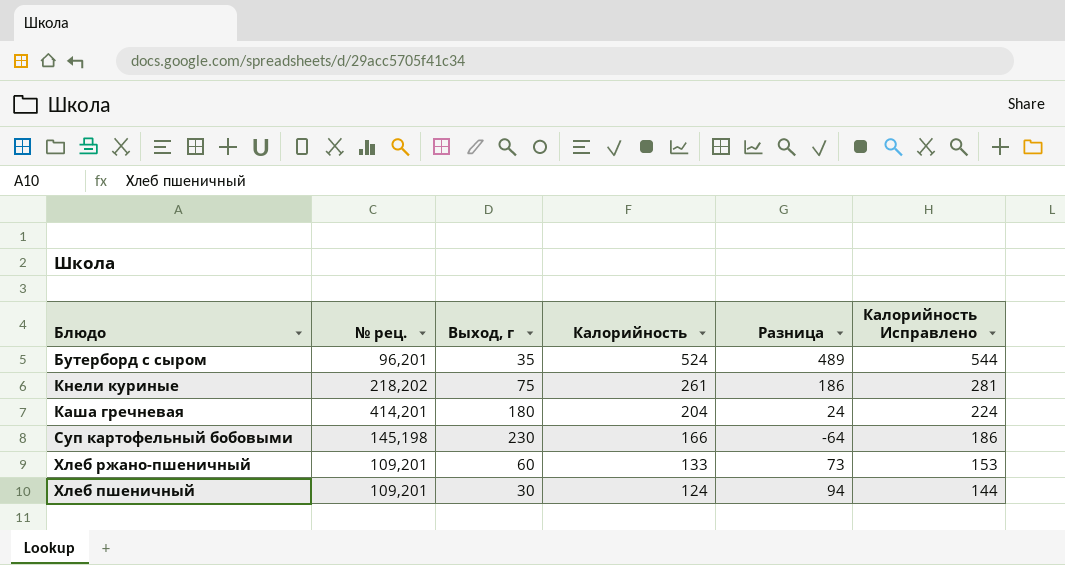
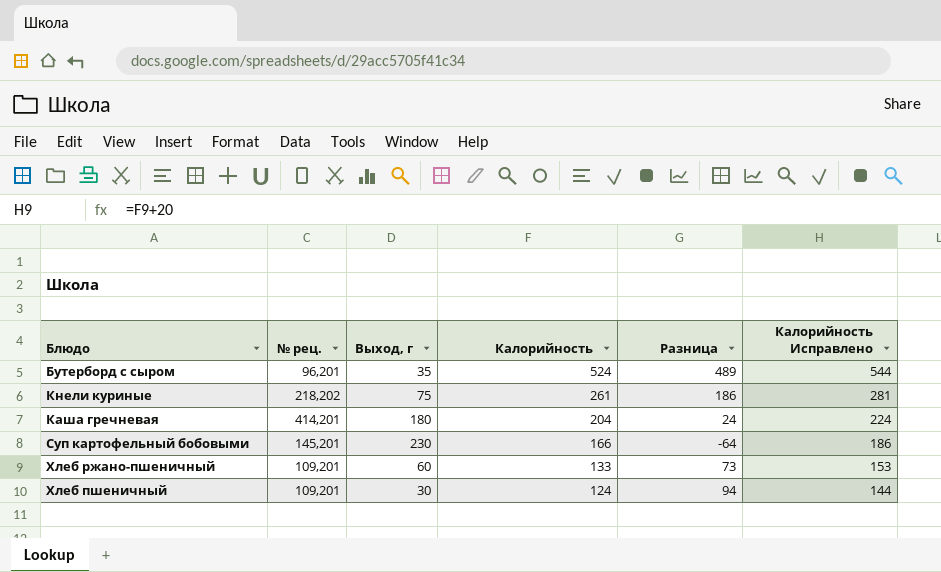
Суп картофельный бобовыми | № рец.: 145,198 -> 145,201

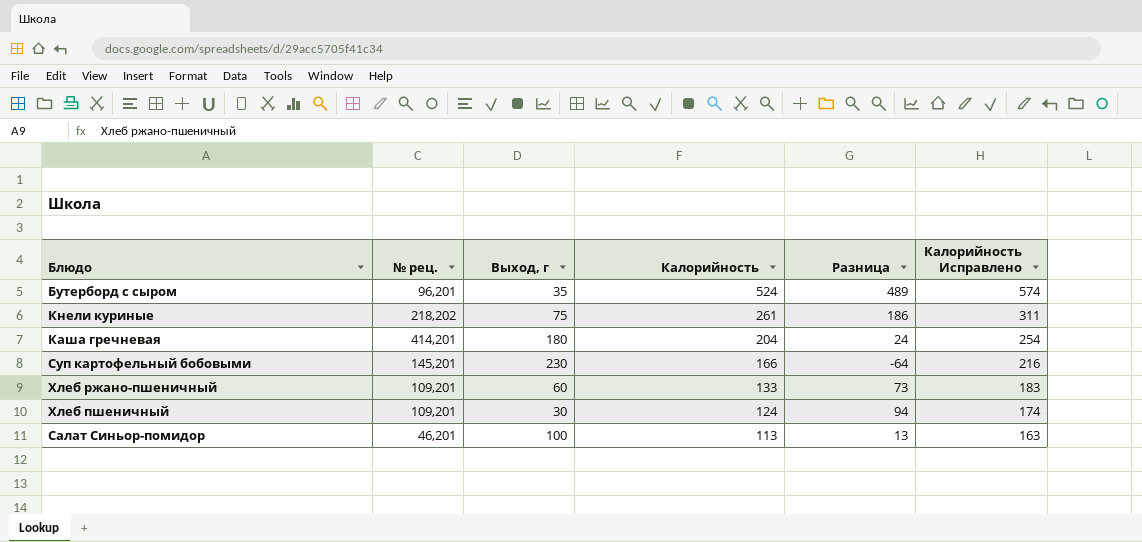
column Калорийность Исправлено | formula: [Калорийность] + 20 -> [Калорийность] + 50
row Салат Синьор-помидор: none -> 46,201 | 100 | 113 | 13 | 163

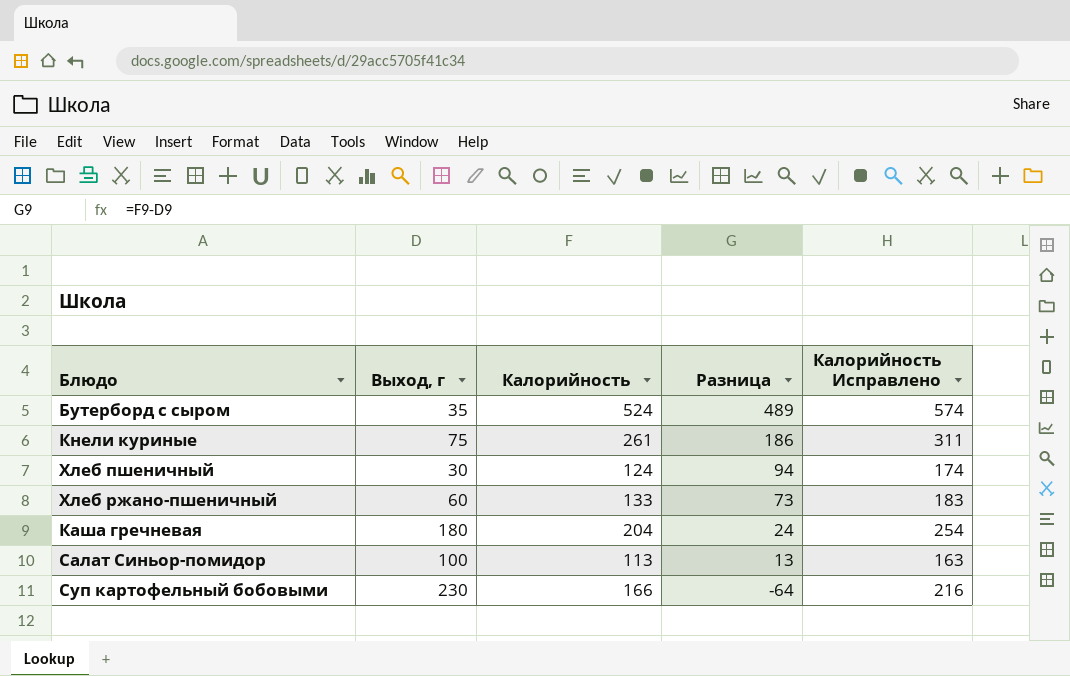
row order: Калорийность descending -> Разница descending
column № рец. | position: 2 -> none

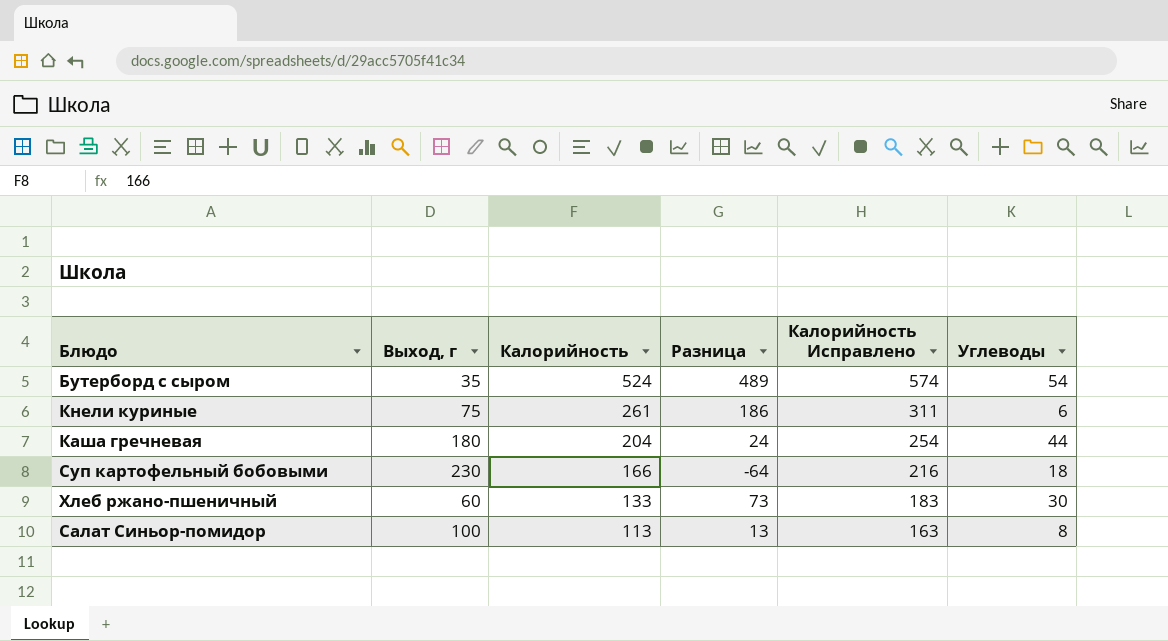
row order: Разница descending -> Калорийность descending
column Углеводы | position: none -> 6
row Хлеб пшеничный: 30 | 124 | 94 | 174 -> none

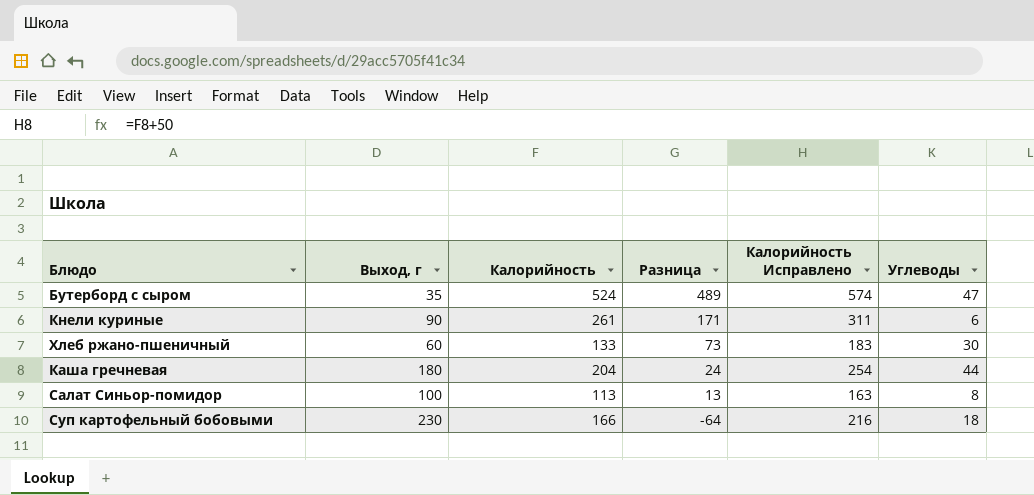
row order: Калорийность descending -> Разница descending
Бутерборд с сыром | Углеводы: 54 -> 47
Кнели куриные | Выход, г: 75 -> 90
Кнели куриные | Разница: 186 -> 171

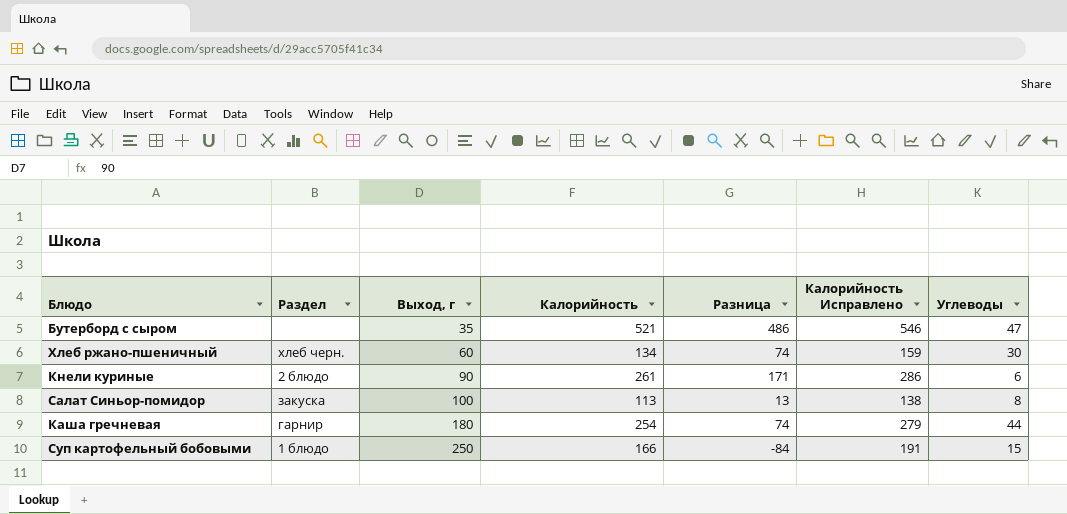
row order: Разница descending -> Выход, г ascending
column Раздел | position: none -> 2
column Калорийность Исправлено | formula: [Калорийность] + 50 -> [Калорийность] + 25
Бутерборд с сыром | Калорийность: 524 -> 521
Бутерборд с сыром | Разница: 489 -> 486
Хлеб ржано-пшеничный | Калорийность: 133 -> 134
Хлеб ржано-пшеничный | Разница: 73 -> 74
Каша гречневая | Калорийность: 204 -> 254
Каша гречневая | Разница: 24 -> 74
Суп картофельный бобовыми | Выход, г: 230 -> 250
Суп картофельный бобовыми | Разница: -64 -> -84
Суп картофельный бобовыми | Углеводы: 18 -> 15

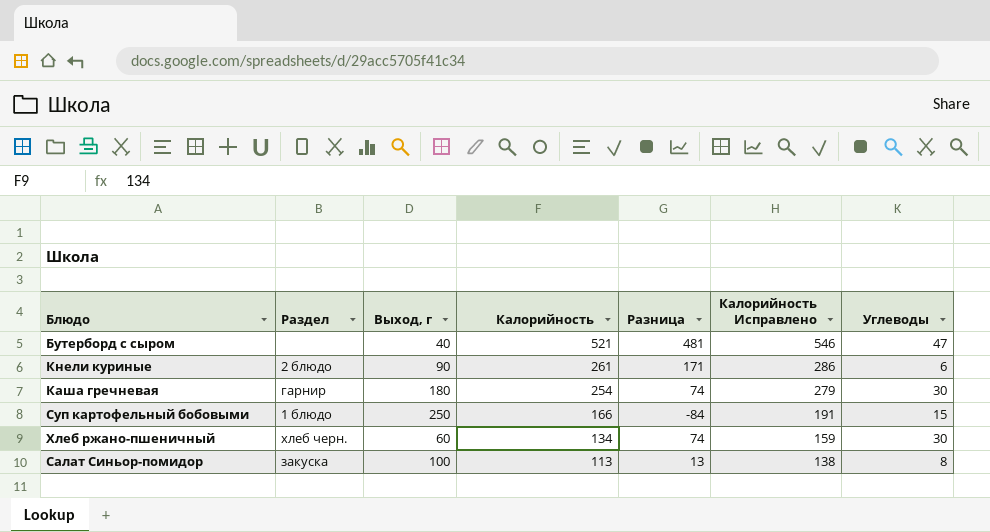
row order: Выход, г ascending -> Калорийность descending
Бутерборд с сыром | Выход, г: 35 -> 40
Бутерборд с сыром | Разница: 486 -> 481
Каша гречневая | Углеводы: 44 -> 30

